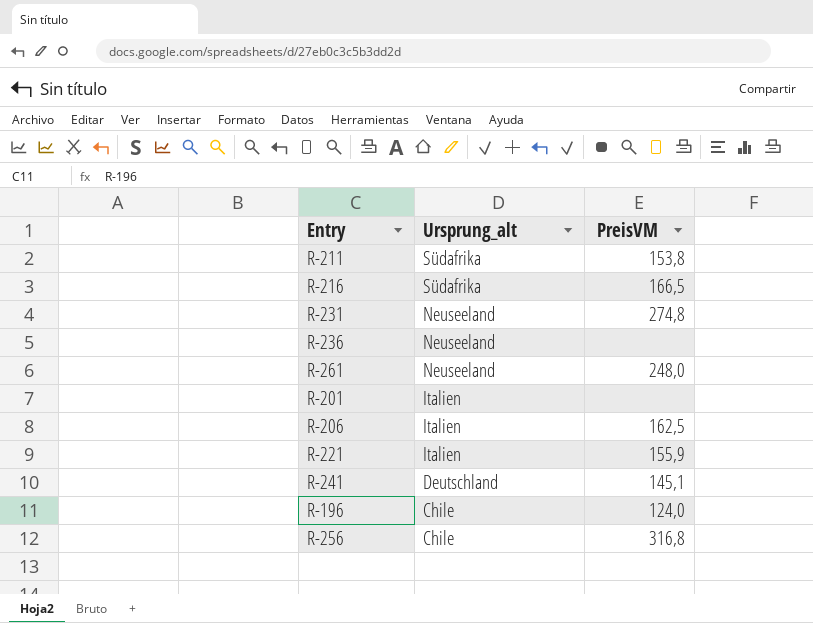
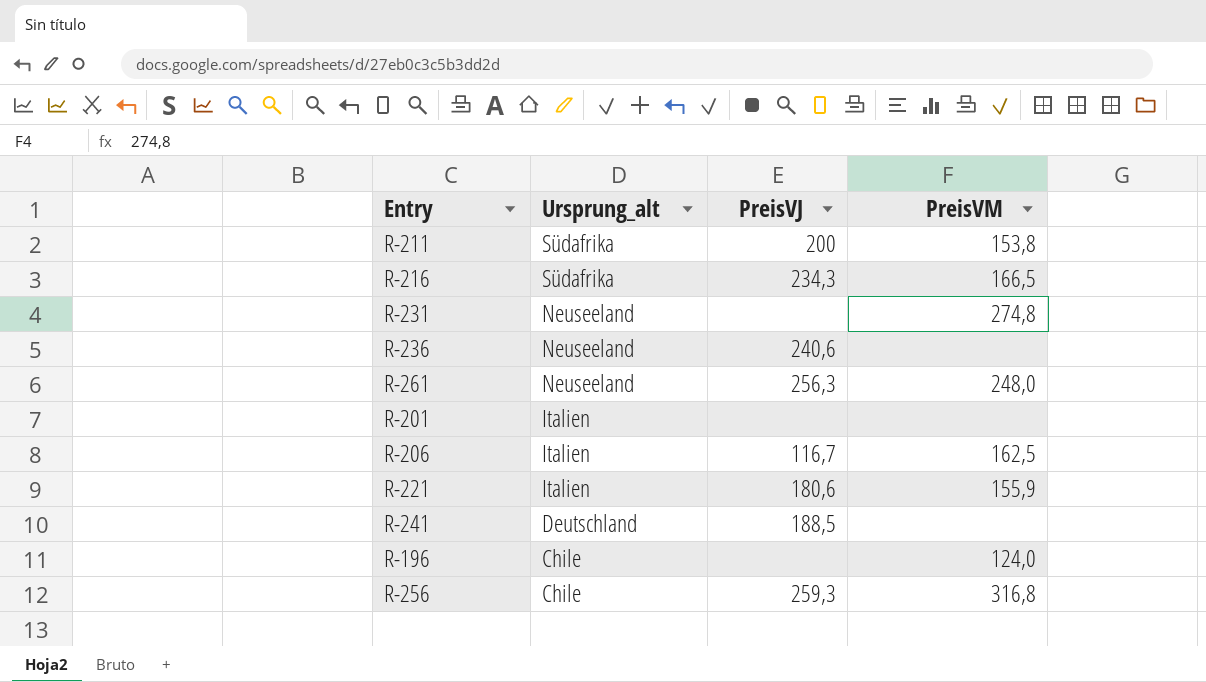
column PreisVJ | position: none -> 3
R-241 | PreisVM: 145,1 -> none

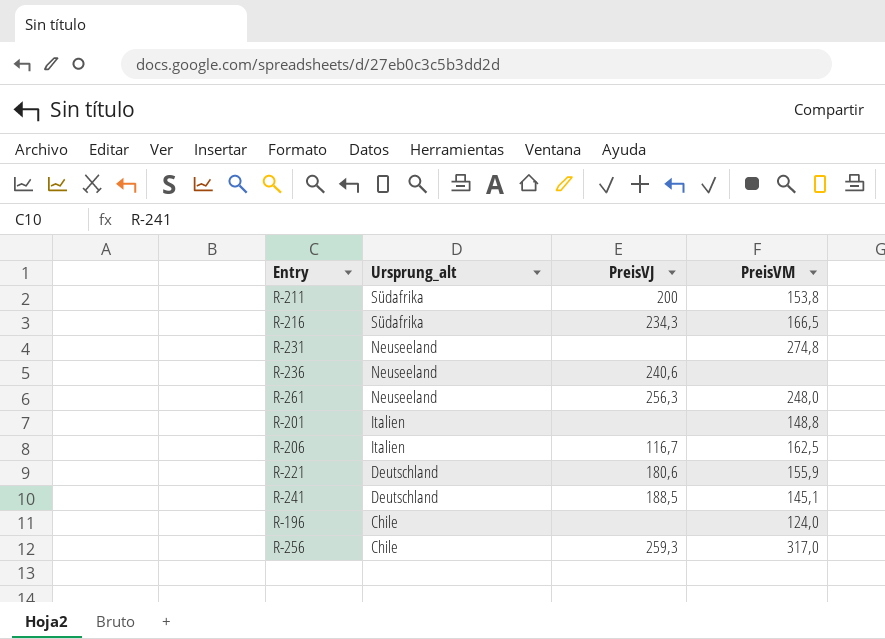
R-201 | PreisVM: none -> 148,8
R-221 | Ursprung_alt: Italien -> Deutschland
R-241 | PreisVM: none -> 145,1
R-256 | PreisVM: 316,8 -> 317,0

